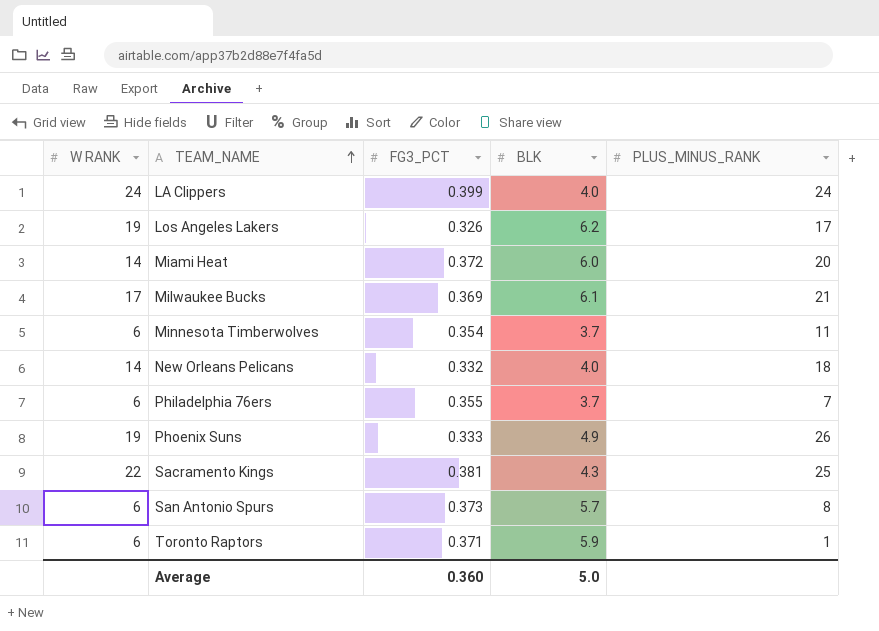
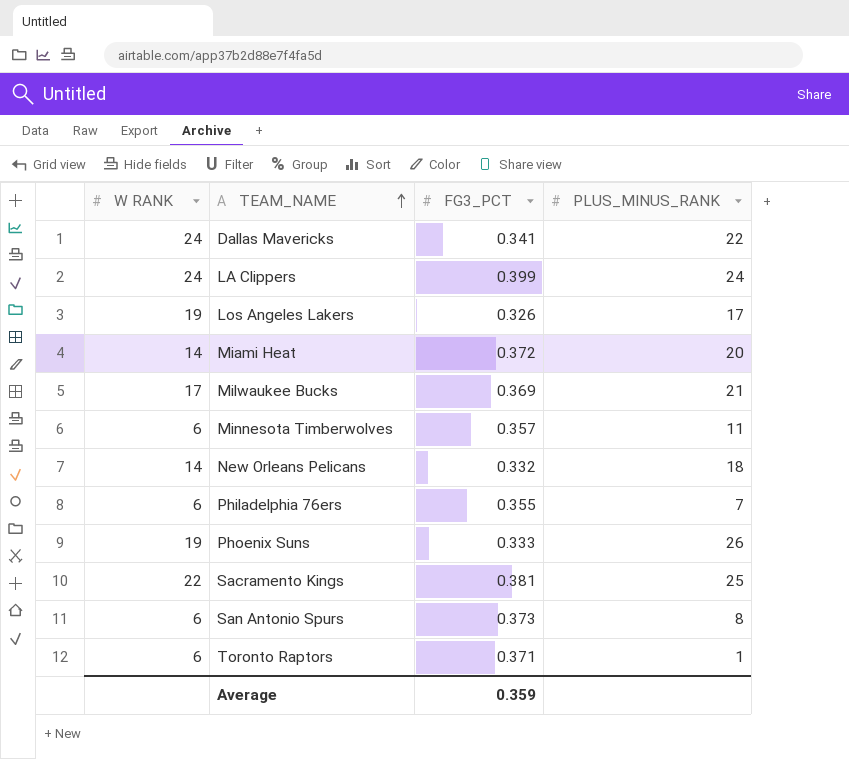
column BLK | position: 4 -> none
row Dallas Mavericks: none -> 24 | 0.341 | 22
Minnesota Timberwolves | FG3_PCT: 0.354 -> 0.357
Average | FG3_PCT: 0.360 -> 0.359

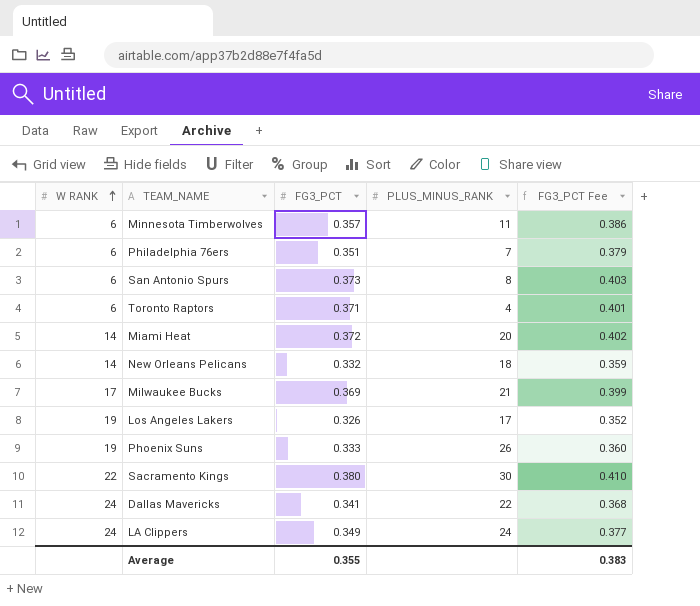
row order: TEAM_NAME ascending -> W RANK ascending
column FG3_PCT Fee | formula: none -> [FG3_PCT] * 1.08
Philadelphia 76ers | FG3_PCT: 0.355 -> 0.351
Toronto Raptors | PLUS_MINUS_RANK: 1 -> 4
Sacramento Kings | FG3_PCT: 0.381 -> 0.380
Sacramento Kings | PLUS_MINUS_RANK: 25 -> 30
LA Clippers | FG3_PCT: 0.399 -> 0.349
Average | FG3_PCT: 0.359 -> 0.355

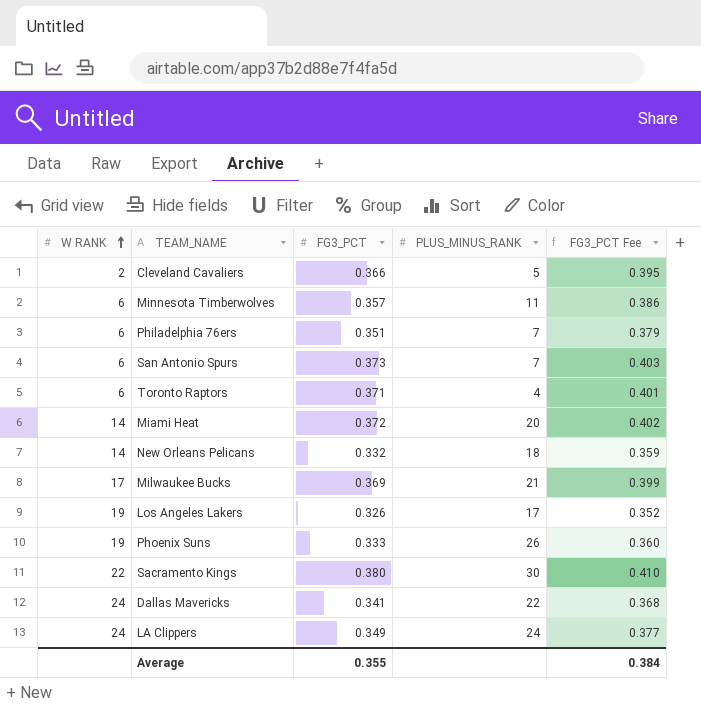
row Cleveland Cavaliers: none -> 2 | 0.366 | 5 | 0.395
San Antonio Spurs | PLUS_MINUS_RANK: 8 -> 7
Average | FG3_PCT Fee: 0.383 -> 0.384

